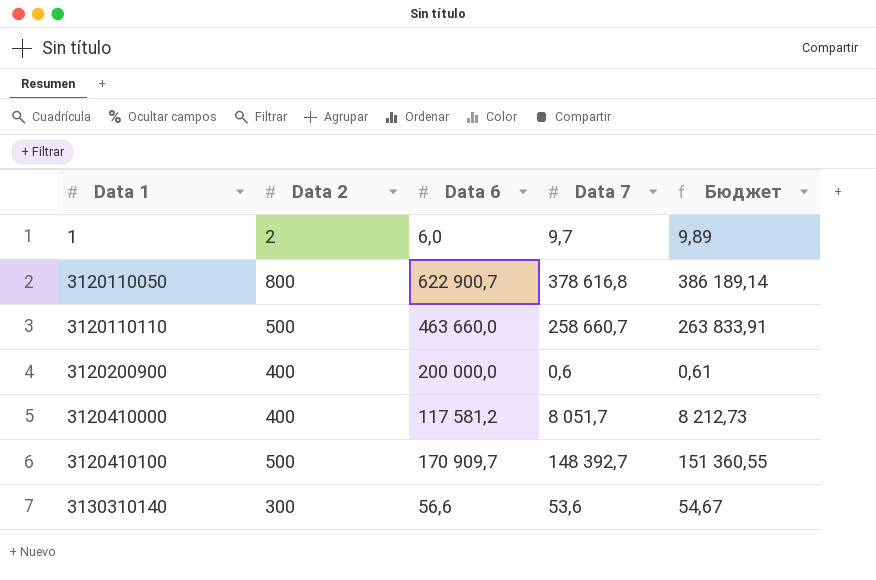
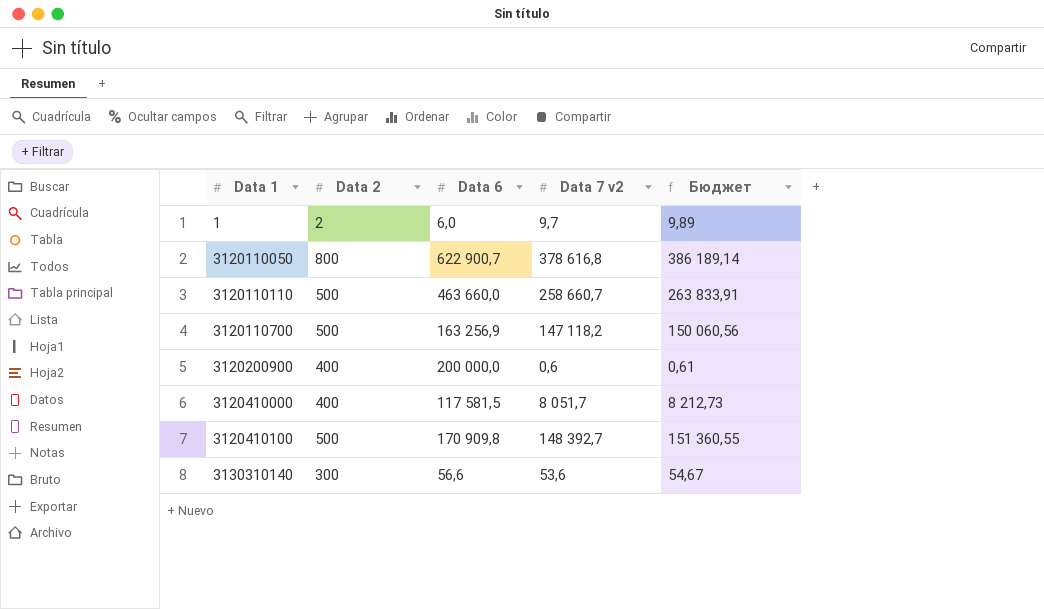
column name: Data 7 -> Data 7 v2
row 3120110700: none -> 500 | 163 256,9 | 147 118,2 | 150 060,56
3120410000 | Data 6: 117 581,2 -> 117 581,5
3120410100 | Data 6: 170 909,7 -> 170 909,8

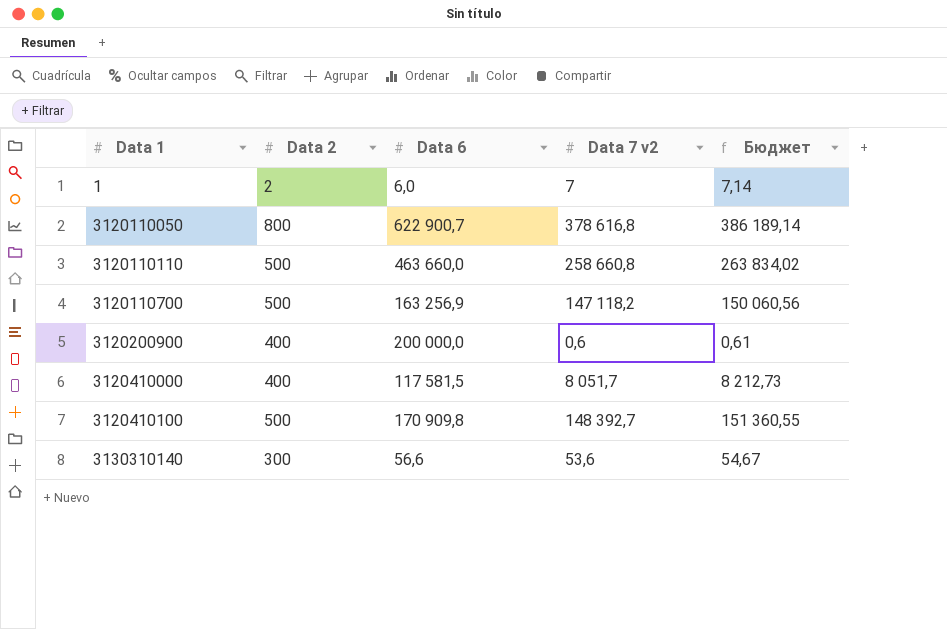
1 | Data 7 v2: 9,7 -> 7
1 | Бюджет: 9,89 -> 7,14
3120110110 | Data 7 v2: 258 660,7 -> 258 660,8
3120110110 | Бюджет: 263 833,91 -> 263 834,02

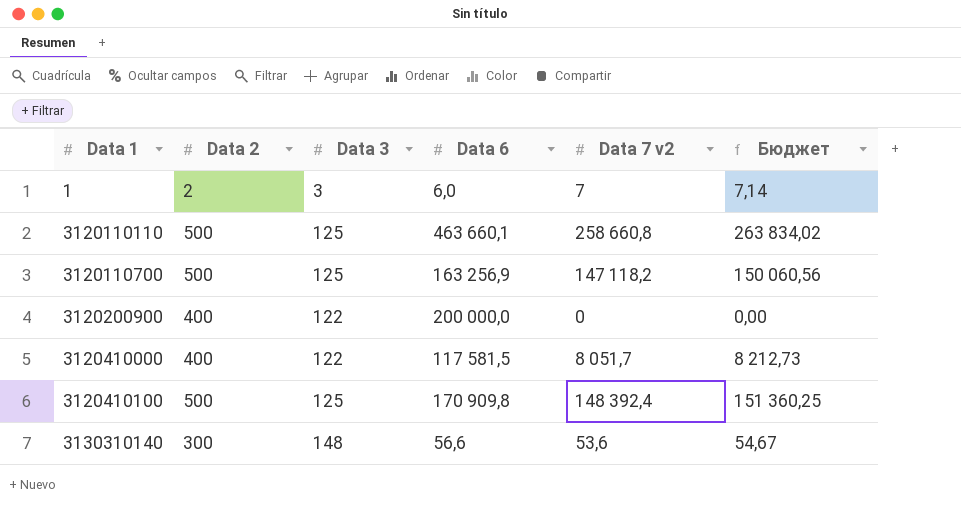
column Data 3 | position: none -> 3
row 3120110050: 800 | 622 900,7 | 378 616,8 | 386 189,14 -> none
3120110110 | Data 6: 463 660,0 -> 463 660,1
3120200900 | Data 7 v2: 0,6 -> 0
3120200900 | Бюджет: 0,61 -> 0,00
3120410100 | Data 7 v2: 148 392,7 -> 148 392,4
3120410100 | Бюджет: 151 360,55 -> 151 360,25

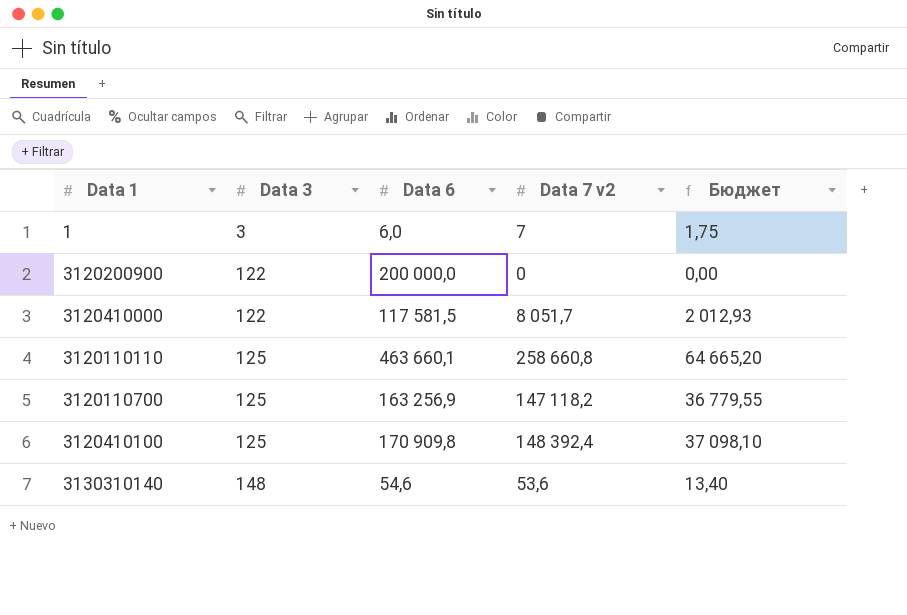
row order: Data 1 ascending -> Data 3 ascending
column Data 2 | position: 2 -> none
column Бюджет | formula: [Data 7 v2] * 1,02 -> [Data 7 v2] * 0,25
3130310140 | Data 6: 56,6 -> 54,6

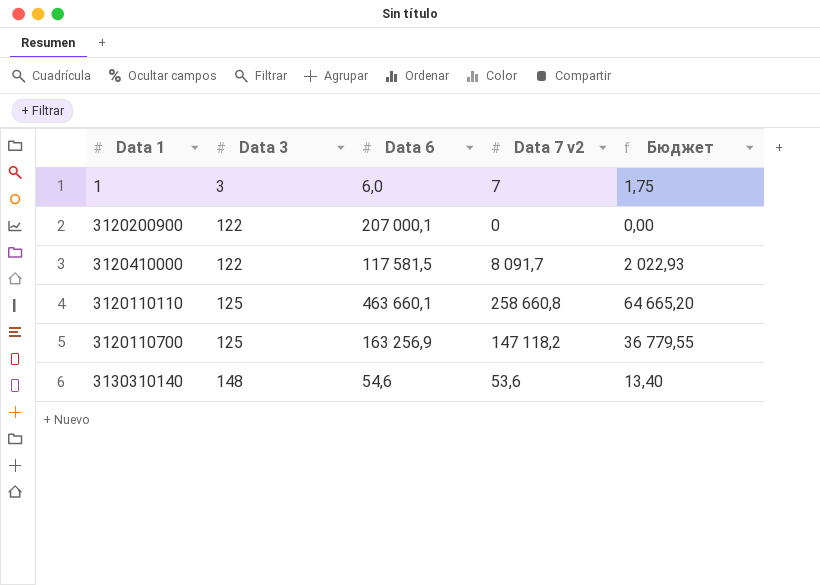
row 3120410100: 125 | 170 909,8 | 148 392,4 | 37 098,10 -> none
3120200900 | Data 6: 200 000,0 -> 207 000,1
3120410000 | Data 7 v2: 8 051,7 -> 8 091,7
3120410000 | Бюджет: 2 012,93 -> 2 022,93

